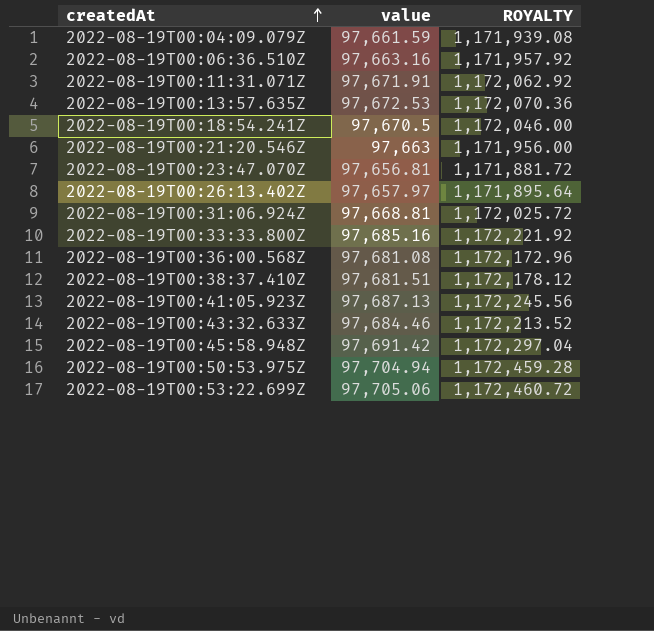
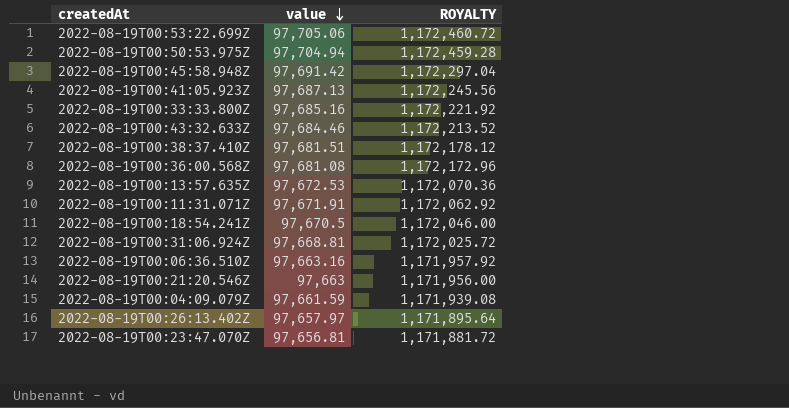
row order: createdAt ascending -> value descending

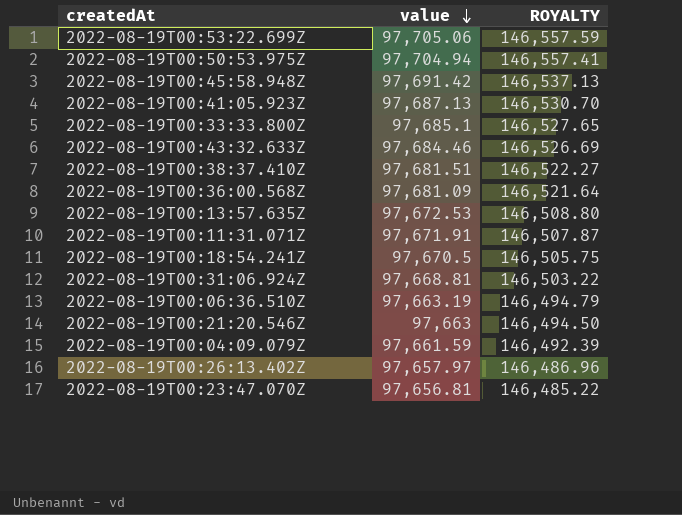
column ROYALTY | formula: [value] * 12 -> [value] * 1.5
2022-08-19T00:33:33.800Z | value: 97,685.16 -> 97,685.1
2022-08-19T00:36:00.568Z | value: 97,681.08 -> 97,681.09
2022-08-19T00:06:36.510Z | value: 97,663.16 -> 97,663.19

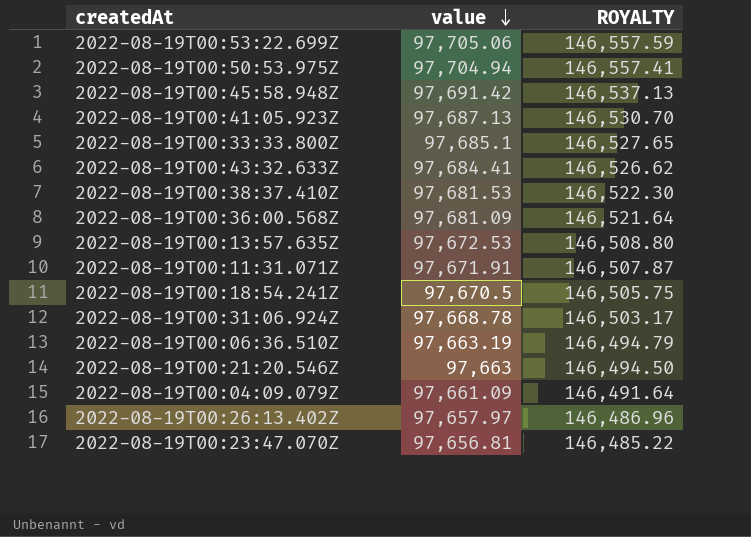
2022-08-19T00:43:32.633Z | value: 97,684.46 -> 97,684.41
2022-08-19T00:43:32.633Z | ROYALTY: 146,526.69 -> 146,526.62
2022-08-19T00:38:37.410Z | value: 97,681.51 -> 97,681.53
2022-08-19T00:38:37.410Z | ROYALTY: 146,522.27 -> 146,522.30
2022-08-19T00:31:06.924Z | value: 97,668.81 -> 97,668.78
2022-08-19T00:31:06.924Z | ROYALTY: 146,503.22 -> 146,503.17
2022-08-19T00:04:09.079Z | value: 97,661.59 -> 97,661.09
2022-08-19T00:04:09.079Z | ROYALTY: 146,492.39 -> 146,491.64

